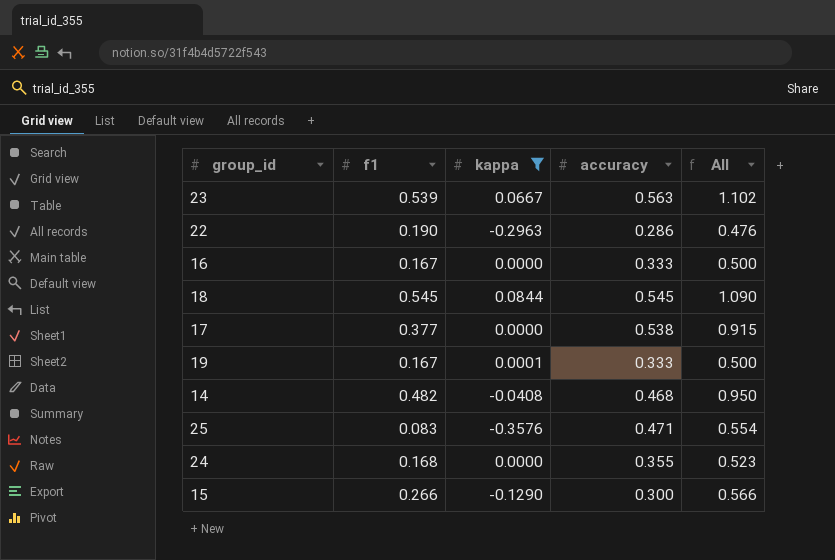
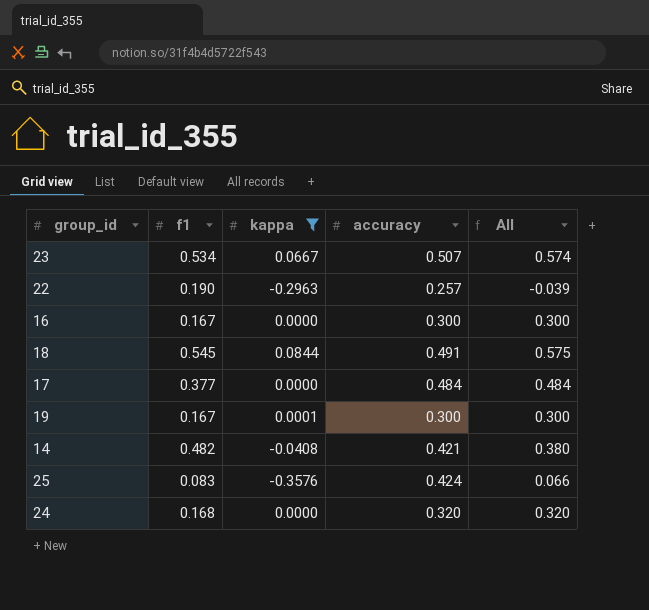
column All | formula: [f1] + [accuracy] -> [kappa] + [accuracy]
row 15: 0.266 | -0.1290 | 0.300 | 0.566 -> none
23 | f1: 0.539 -> 0.534
23 | accuracy: 0.563 -> 0.507
22 | accuracy: 0.286 -> 0.257
16 | accuracy: 0.333 -> 0.300
18 | accuracy: 0.545 -> 0.491
17 | accuracy: 0.538 -> 0.484
19 | accuracy: 0.333 -> 0.300
14 | accuracy: 0.468 -> 0.421
25 | accuracy: 0.471 -> 0.424
24 | accuracy: 0.355 -> 0.320

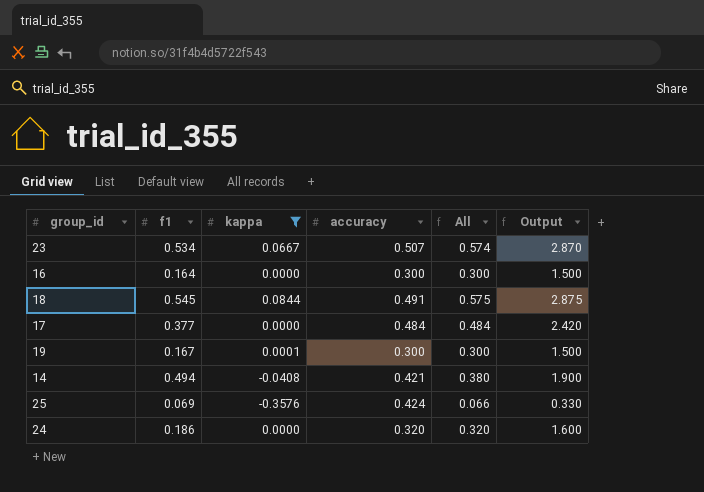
column Output | formula: none -> [All] * 5
row 22: 0.190 | -0.2963 | 0.257 | -0.039 -> none
16 | f1: 0.167 -> 0.164
14 | f1: 0.482 -> 0.494
25 | f1: 0.083 -> 0.069
24 | f1: 0.168 -> 0.186

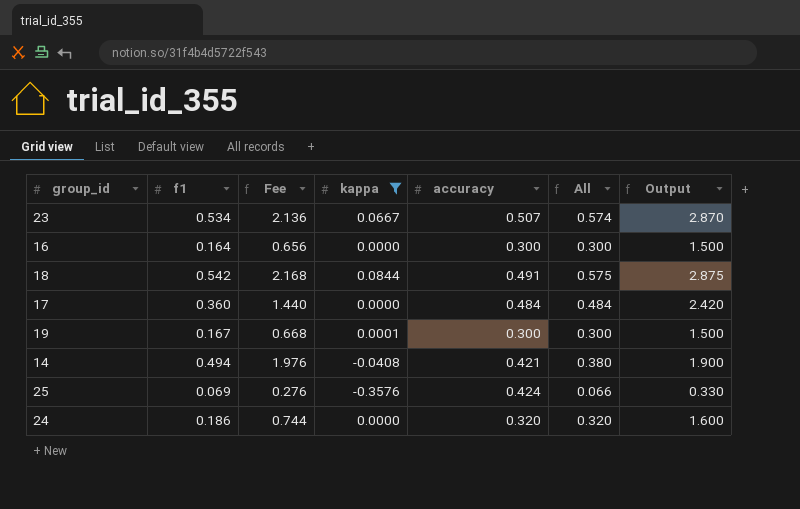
column Fee | formula: none -> [f1] * 4
18 | f1: 0.545 -> 0.542
17 | f1: 0.377 -> 0.360

